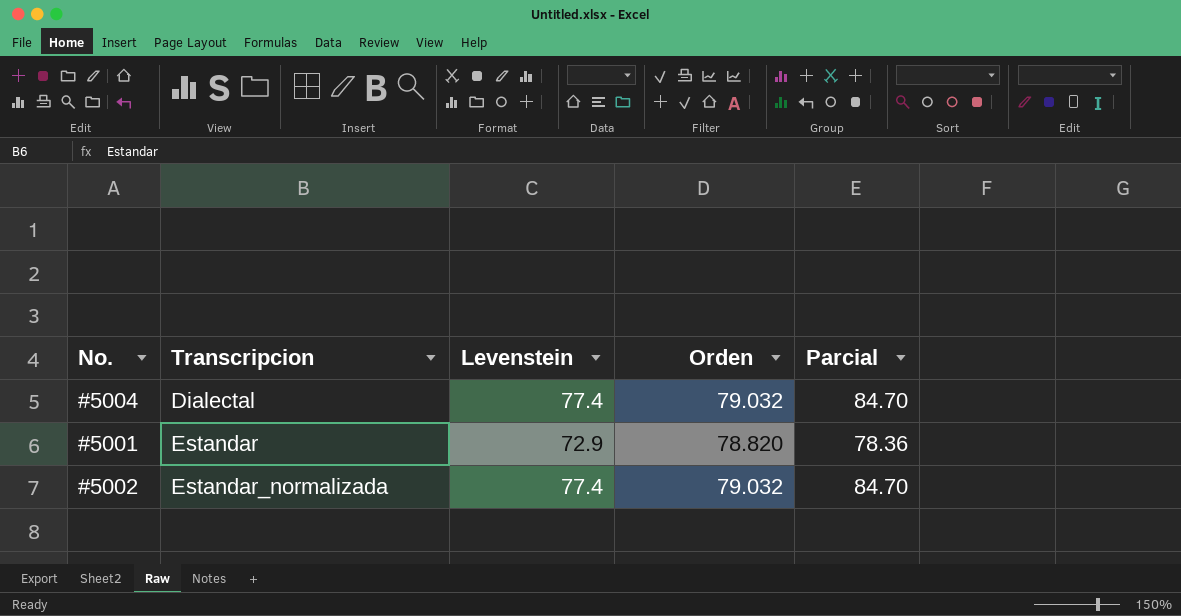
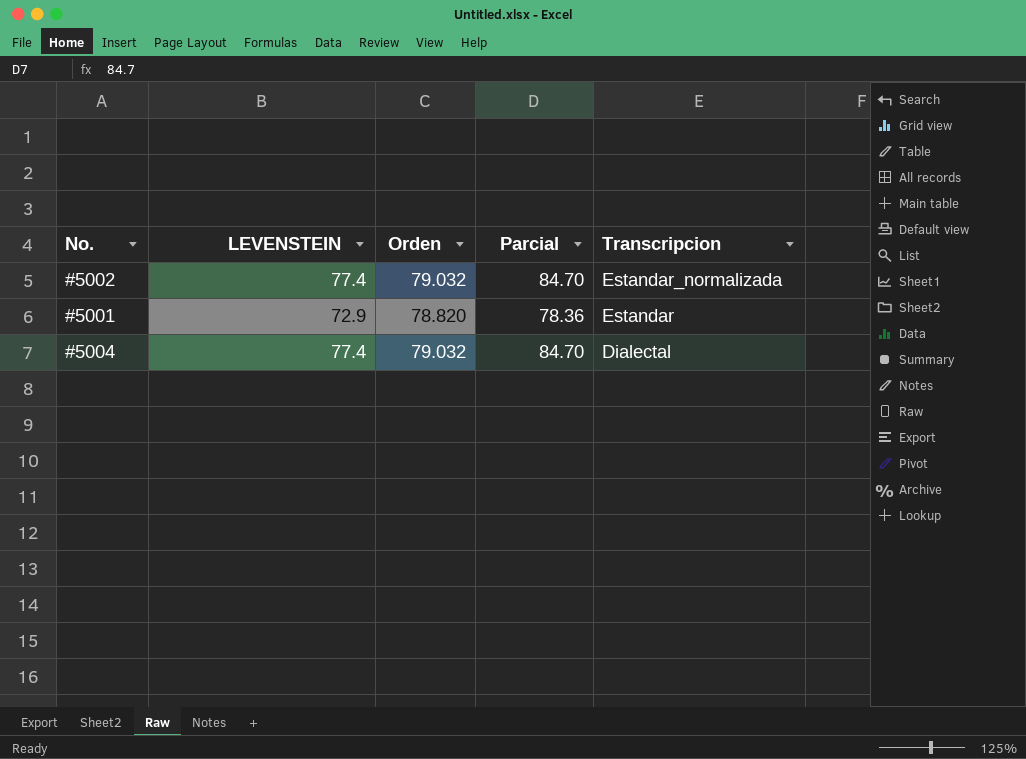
row order: Transcripcion ascending -> Transcripcion descending
column name: Levenstein -> LEVENSTEIN
column Transcripcion | position: 2 -> 5

